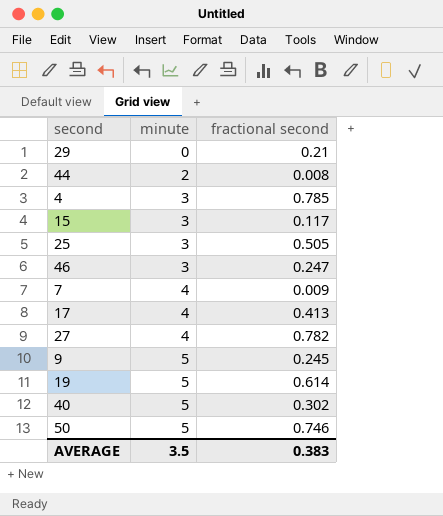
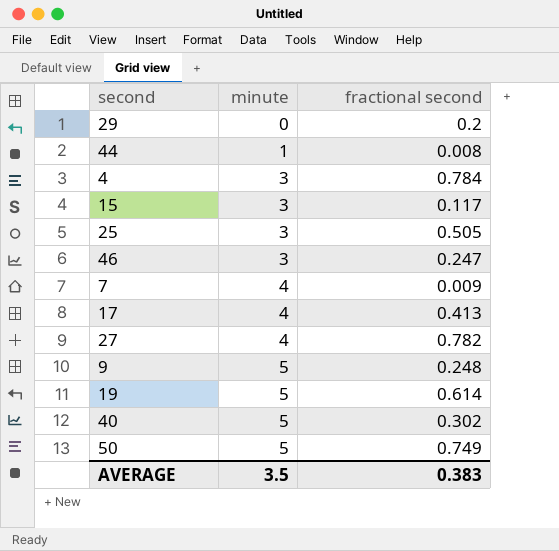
29 | fractional second: 0.21 -> 0.2
44 | minute: 2 -> 1
4 | fractional second: 0.785 -> 0.784
9 | fractional second: 0.245 -> 0.248
50 | fractional second: 0.746 -> 0.749

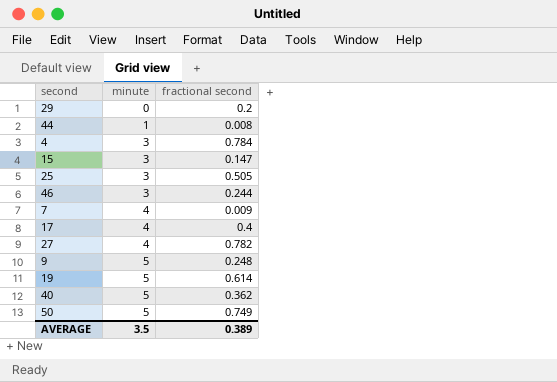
15 | fractional second: 0.117 -> 0.147
46 | fractional second: 0.247 -> 0.244
17 | fractional second: 0.413 -> 0.4
40 | fractional second: 0.302 -> 0.362
AVERAGE | fractional second: 0.383 -> 0.389

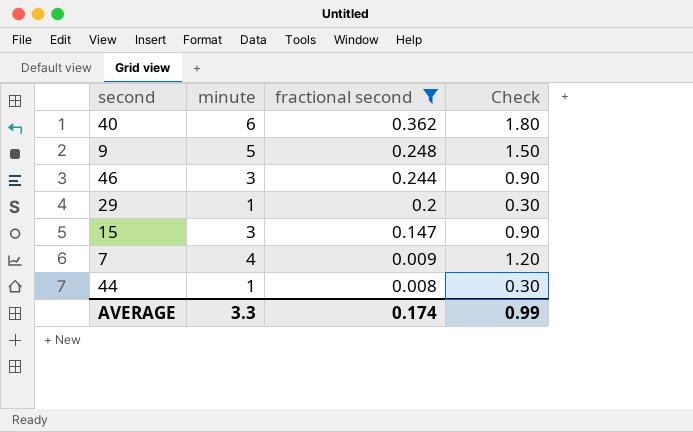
filter: none -> fractional second <= 0.362
row order: minute ascending -> fractional second descending
column Check | formula: none -> [minute] * 0.3
40 | minute: 5 -> 6
29 | minute: 0 -> 1
AVERAGE | minute: 3.5 -> 3.3
AVERAGE | fractional second: 0.389 -> 0.174

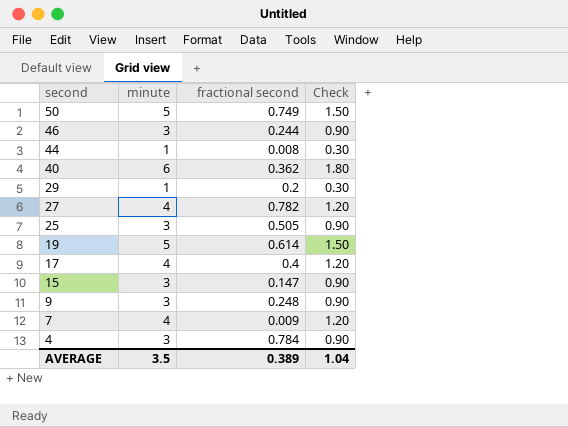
filter: fractional second <= 0.362 -> none
row order: fractional second descending -> second descending
9 | minute: 5 -> 3
9 | Check: 1.50 -> 0.90
AVERAGE | minute: 3.3 -> 3.5
AVERAGE | fractional second: 0.174 -> 0.389
AVERAGE | Check: 0.99 -> 1.04

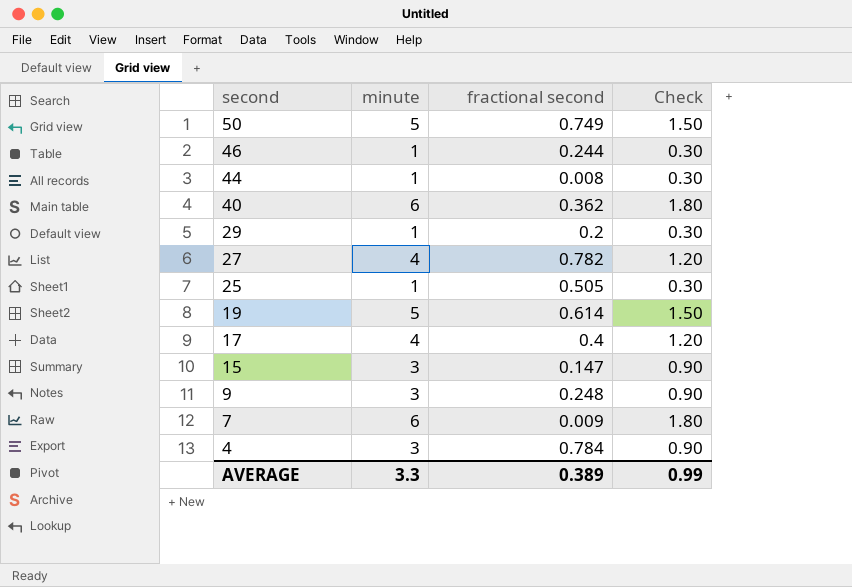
46 | minute: 3 -> 1
46 | Check: 0.90 -> 0.30
25 | minute: 3 -> 1
25 | Check: 0.90 -> 0.30
7 | minute: 4 -> 6
7 | Check: 1.20 -> 1.80
AVERAGE | minute: 3.5 -> 3.3
AVERAGE | Check: 1.04 -> 0.99

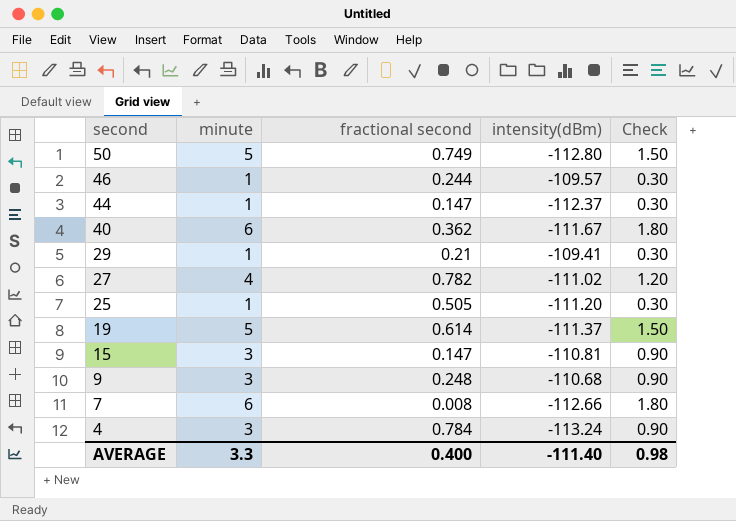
column intensity(dBm) | position: none -> 4
row 17: 4 | 0.4 | 1.20 -> none
44 | fractional second: 0.008 -> 0.147
29 | fractional second: 0.2 -> 0.21
7 | fractional second: 0.009 -> 0.008
AVERAGE | fractional second: 0.389 -> 0.400
AVERAGE | Check: 0.99 -> 0.98

